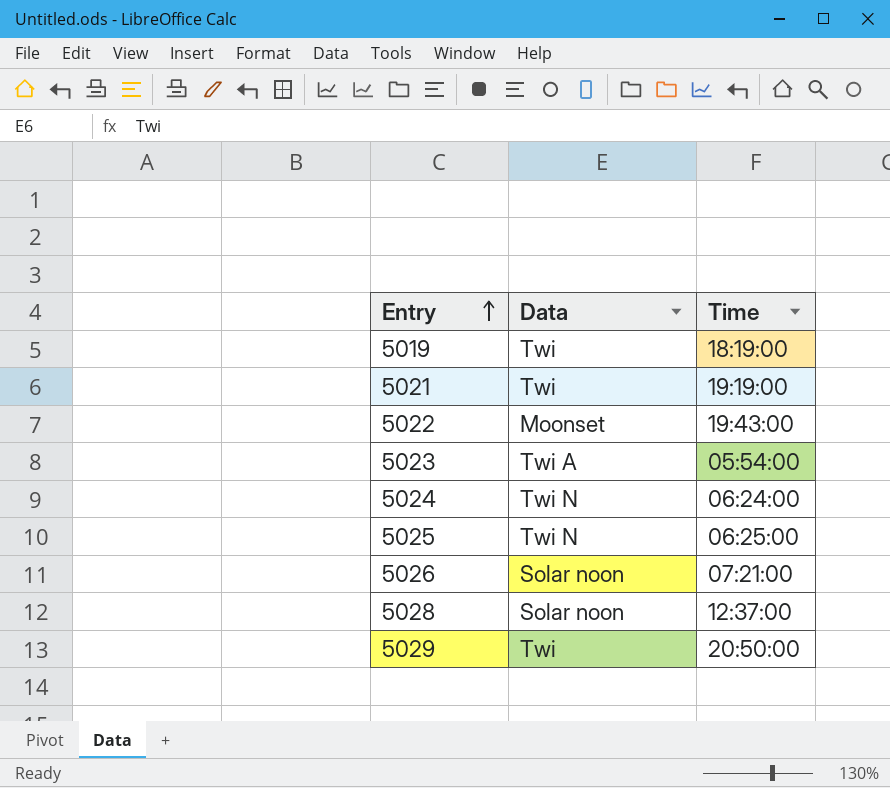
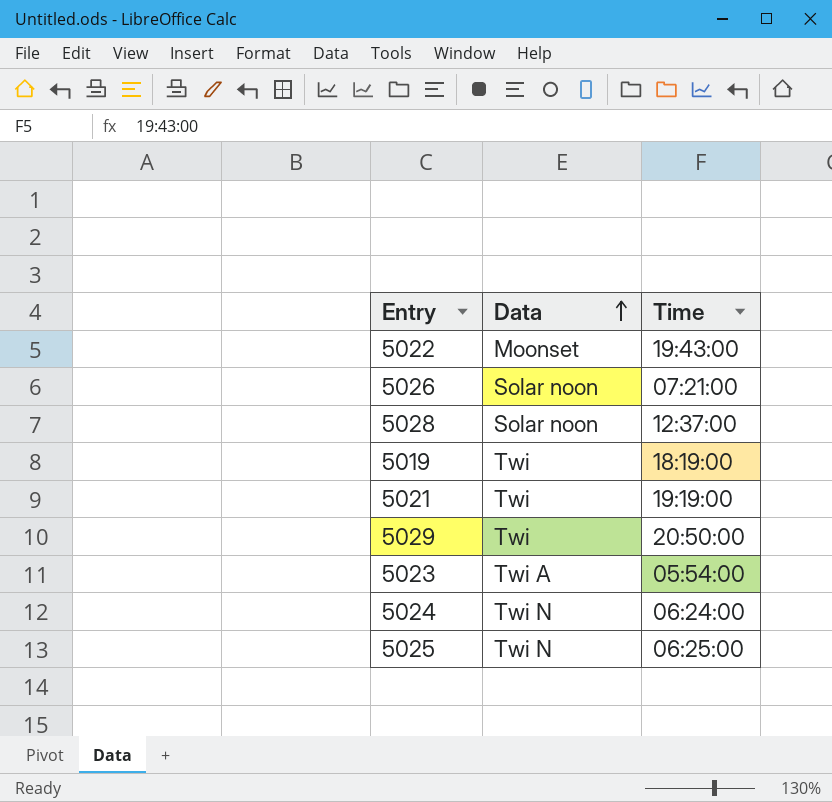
row order: Entry ascending -> Data ascending

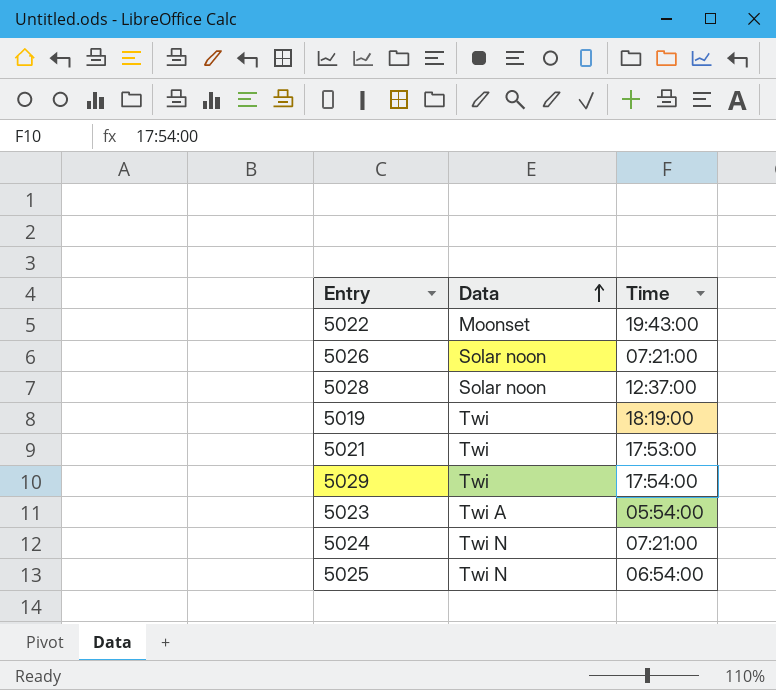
5021 | Time: 19:19:00 -> 17:53:00
5029 | Time: 20:50:00 -> 17:54:00
5024 | Time: 06:24:00 -> 07:21:00
5025 | Time: 06:25:00 -> 06:54:00

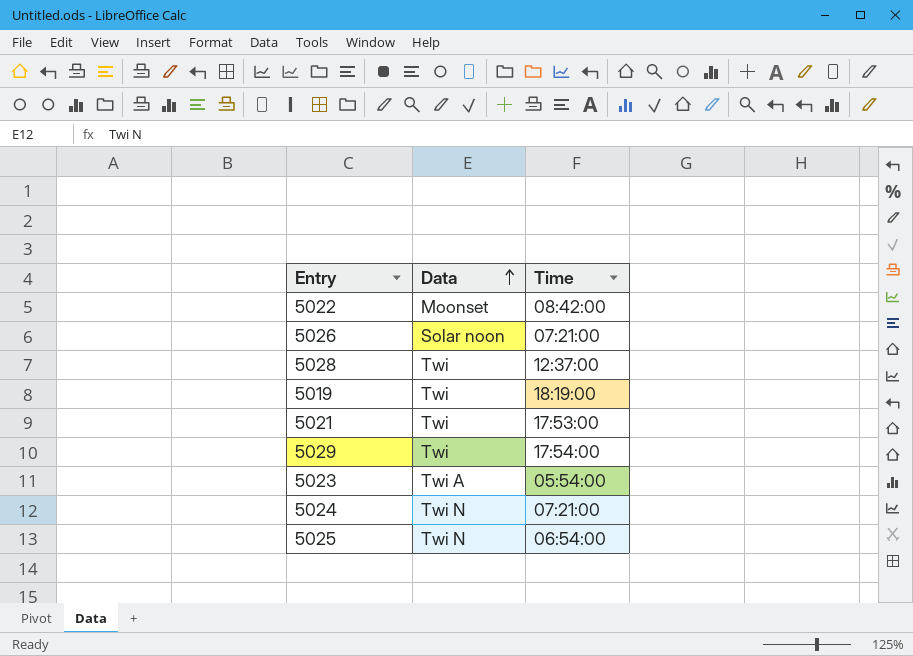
5022 | Time: 19:43:00 -> 08:42:00
5028 | Data: Solar noon -> Twi

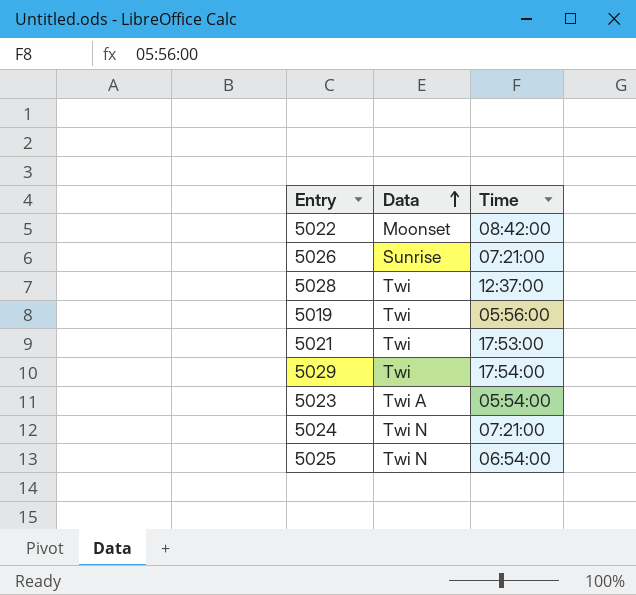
5026 | Data: Solar noon -> Sunrise
5019 | Time: 18:19:00 -> 05:56:00

